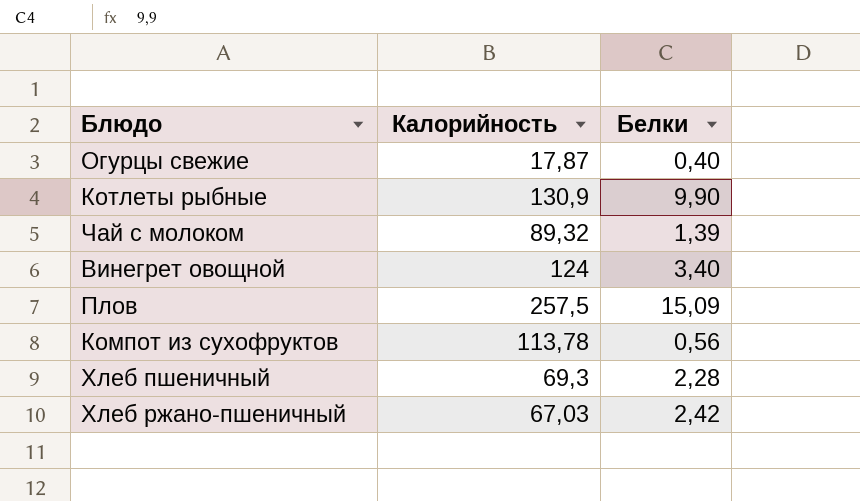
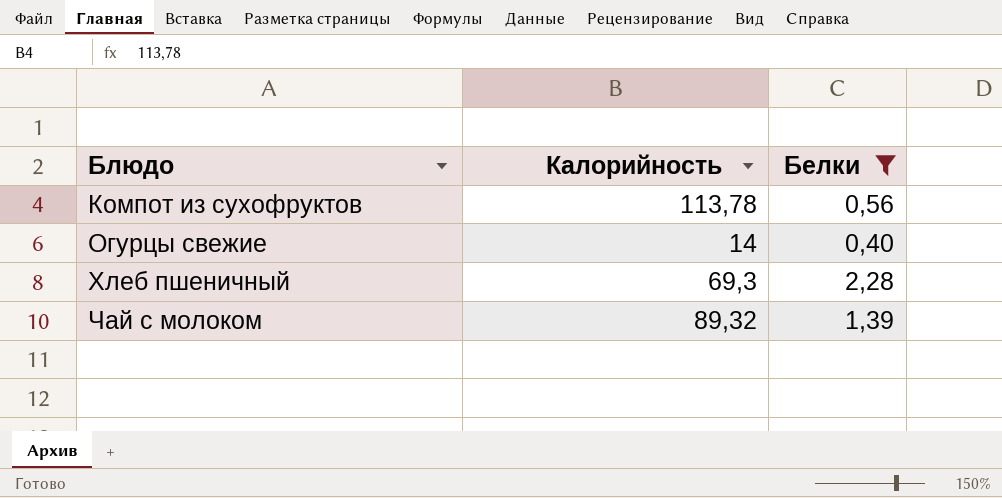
filter: none -> Белки <= 2,28
row order: none -> Блюдо ascending
Огурцы свежие | Калорийность: 17,87 -> 14

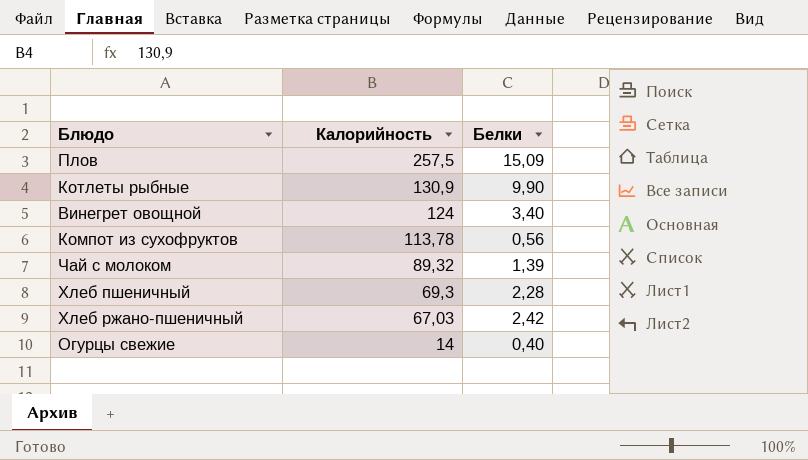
filter: Белки <= 2,28 -> none
row order: Блюдо ascending -> Калорийность descending

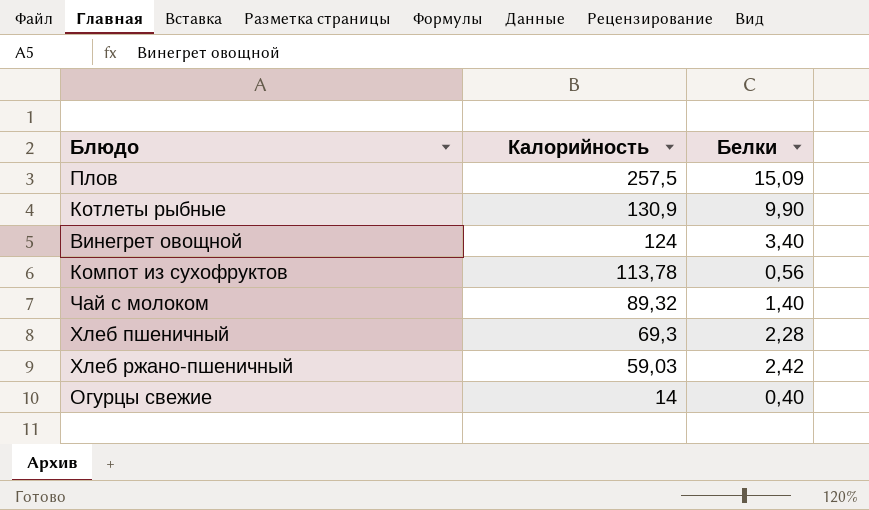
Чай с молоком | Белки: 1,39 -> 1,40
Хлеб ржано-пшеничный | Калорийность: 67,03 -> 59,03

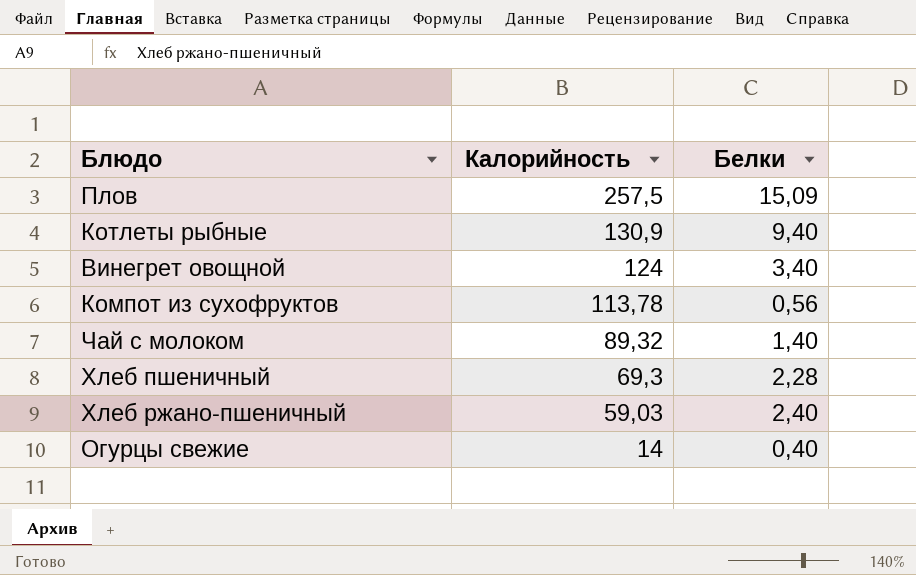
Котлеты рыбные | Белки: 9,90 -> 9,40
Хлеб ржано-пшеничный | Белки: 2,42 -> 2,40

